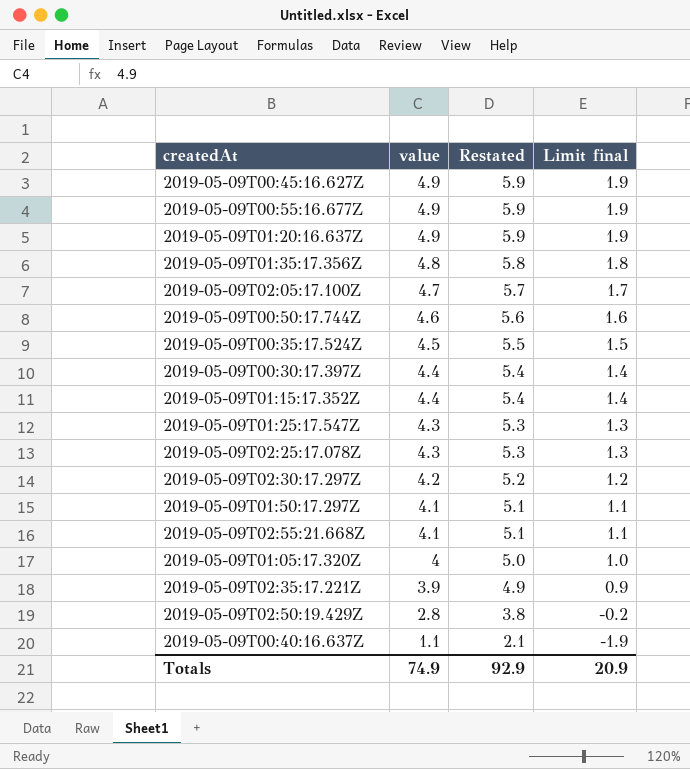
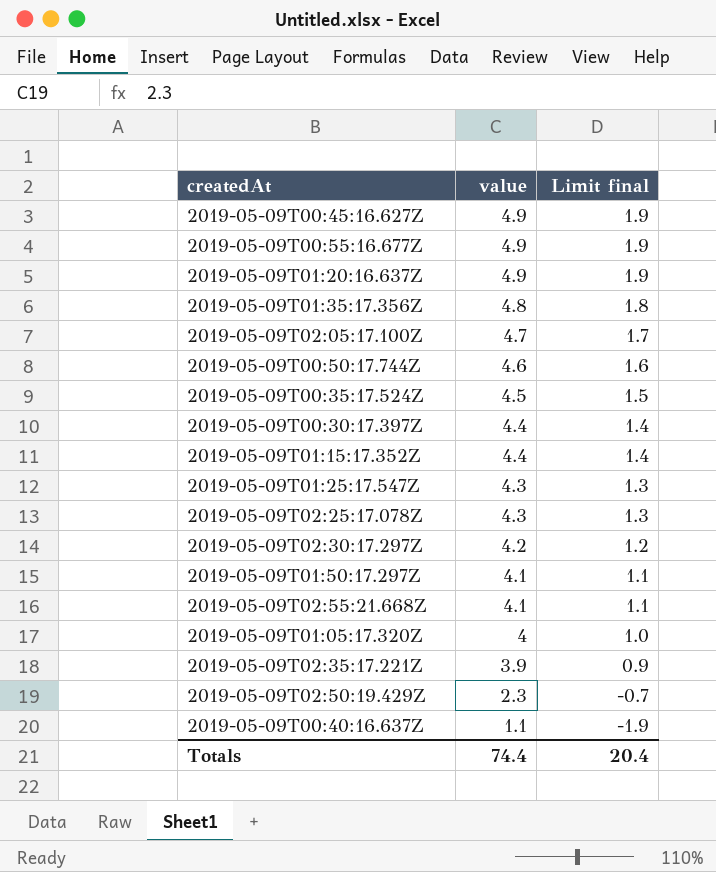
column Restated | formula: [value] + 1 -> none
2019-05-09T02:50:19.429Z | value: 2.8 -> 2.3
2019-05-09T02:50:19.429Z | Limit final: -0.2 -> -0.7
Totals | value: 74.9 -> 74.4
Totals | Limit final: 20.9 -> 20.4

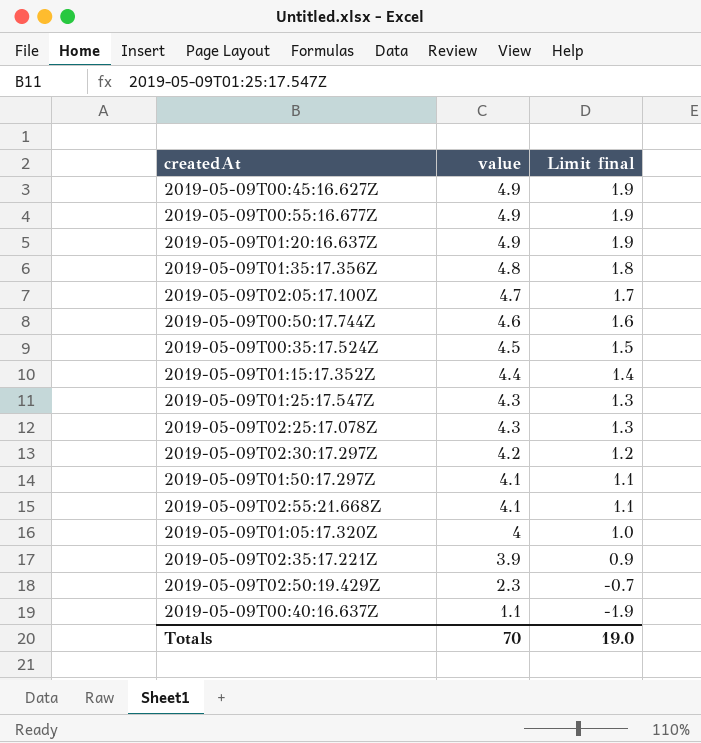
row 2019-05-09T00:30:17.397Z: 4.4 | 1.4 -> none
Totals | value: 74.4 -> 70
Totals | Limit final: 20.4 -> 19.0

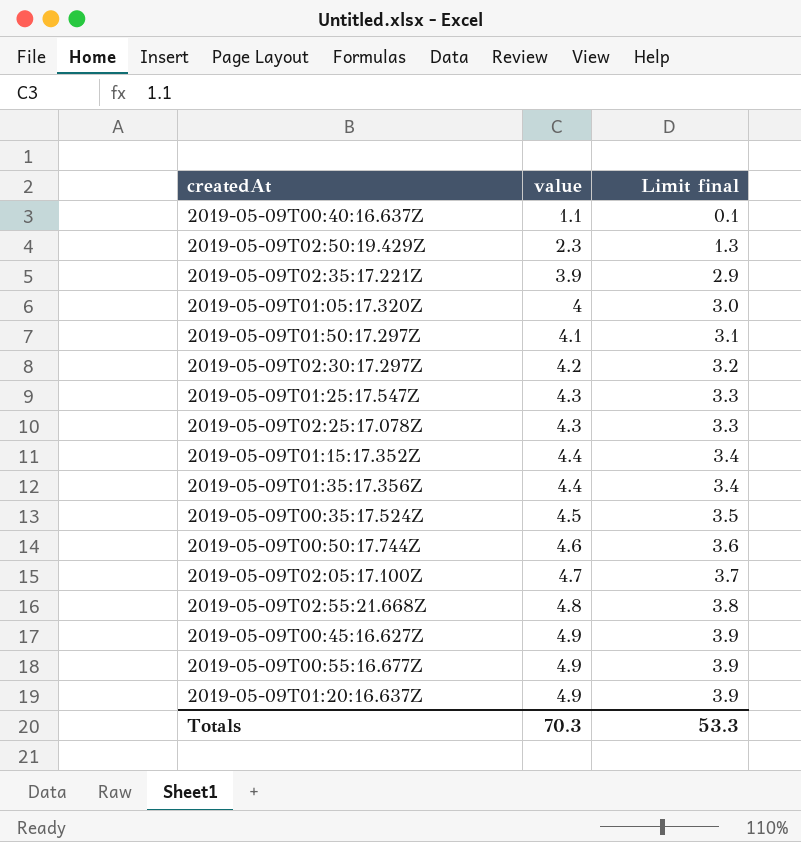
row order: value descending -> value ascending
column Limit final | formula: [value] - 3 -> [value] - 1
2019-05-09T01:35:17.356Z | value: 4.8 -> 4.4
2019-05-09T02:55:21.668Z | value: 4.1 -> 4.8
Totals | value: 70 -> 70.3
Totals | Limit final: 19.0 -> 53.3

